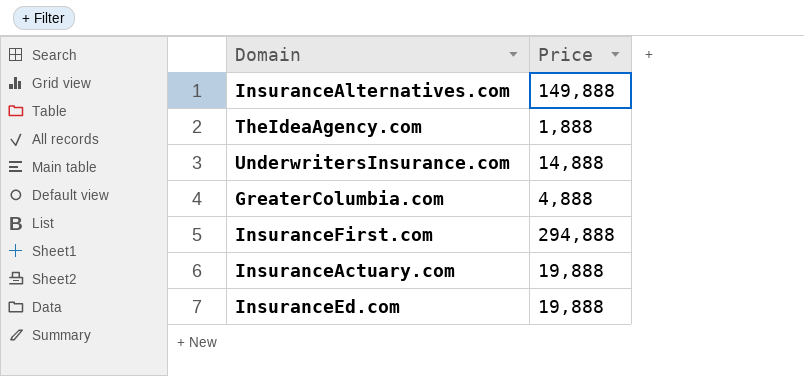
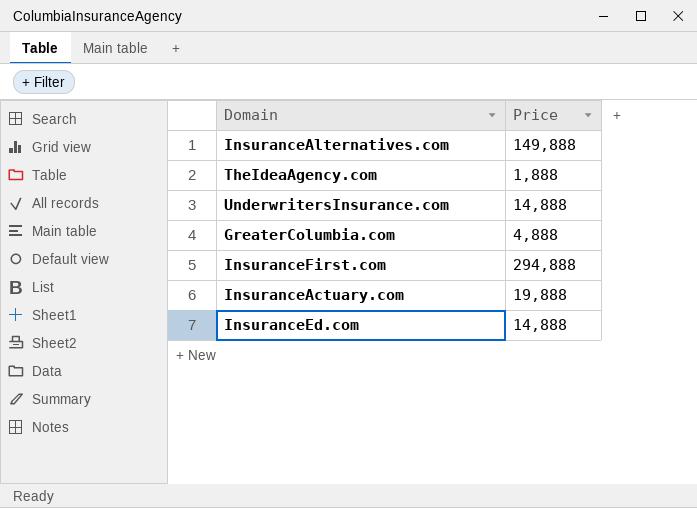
InsuranceEd.com | Price: 19,888 -> 14,888

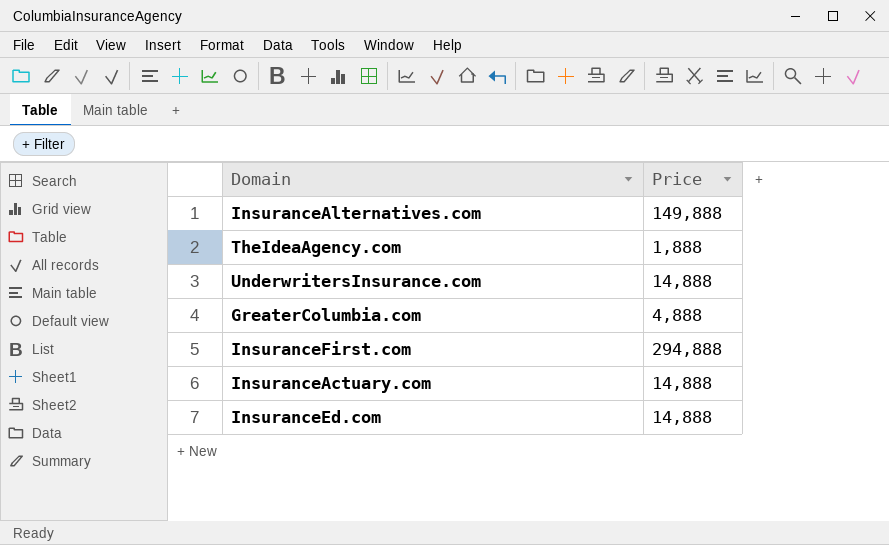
InsuranceActuary.com | Price: 19,888 -> 14,888

